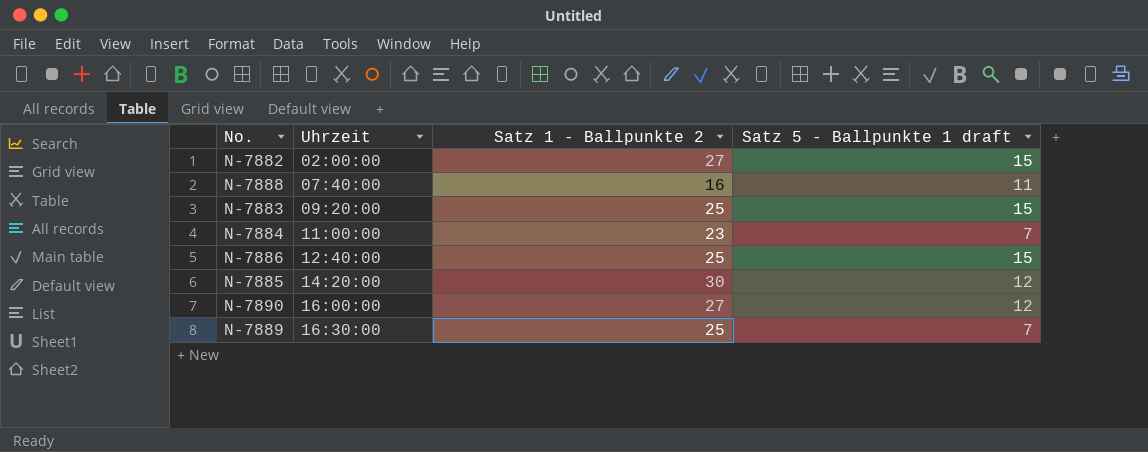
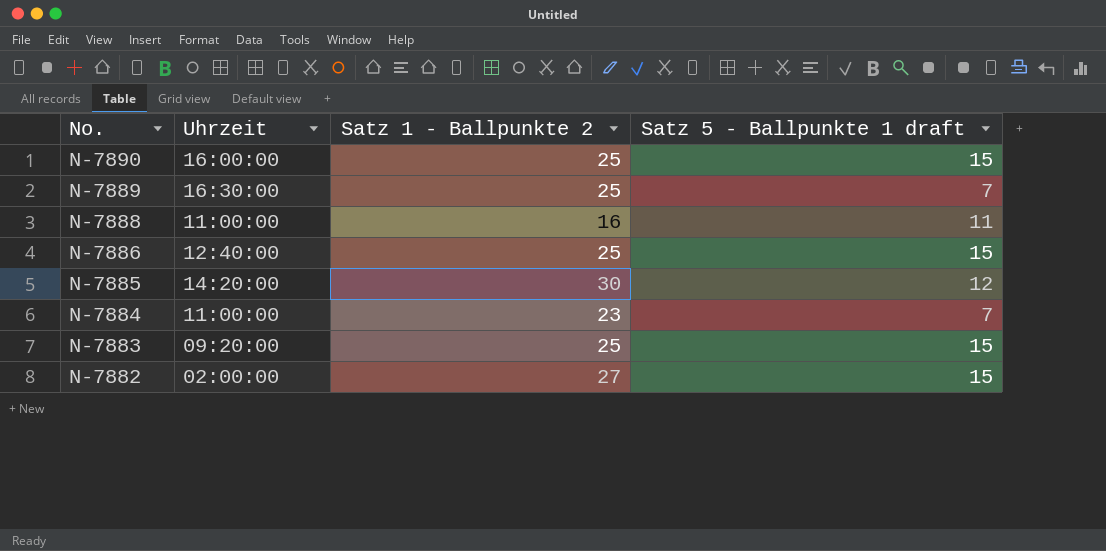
row order: Uhrzeit ascending -> No. descending
N-7890 | Satz 1 - Ballpunkte 2: 27 -> 25
N-7890 | Satz 5 - Ballpunkte 1 draft: 12 -> 15
N-7888 | Uhrzeit: 07:40:00 -> 11:00:00

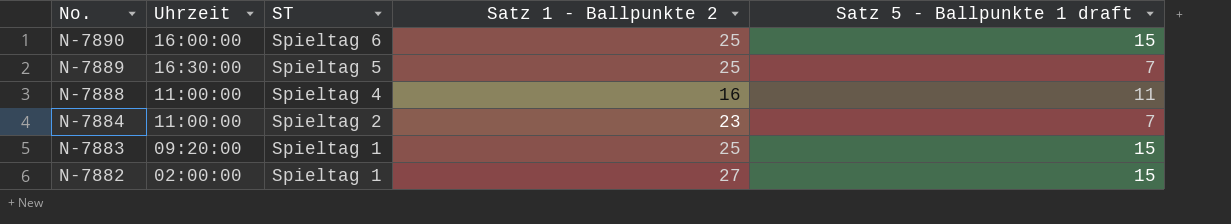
column ST | position: none -> 3
row N-7886: 12:40:00 | 25 | 15 -> none
row N-7885: 14:20:00 | 30 | 12 -> none

